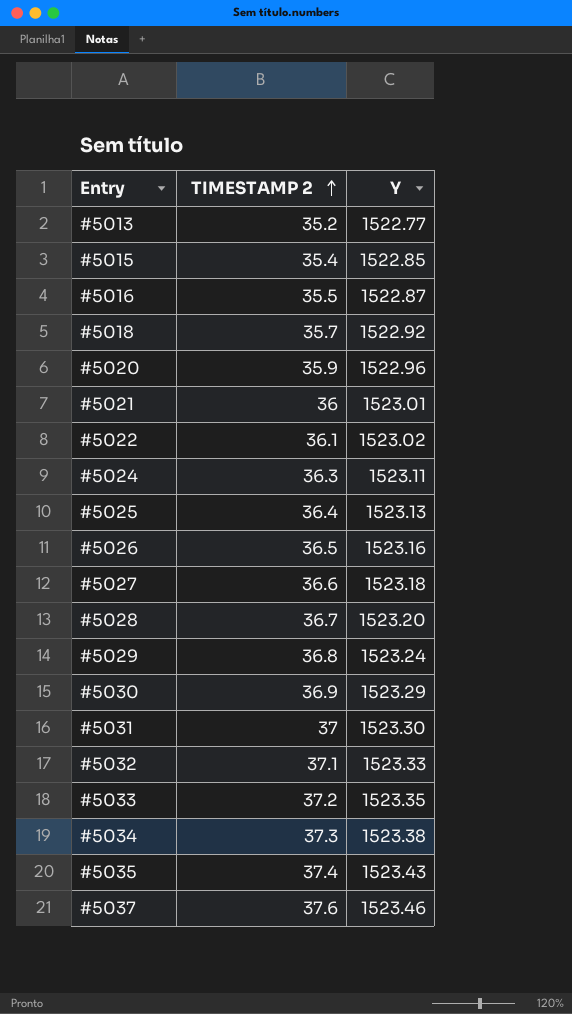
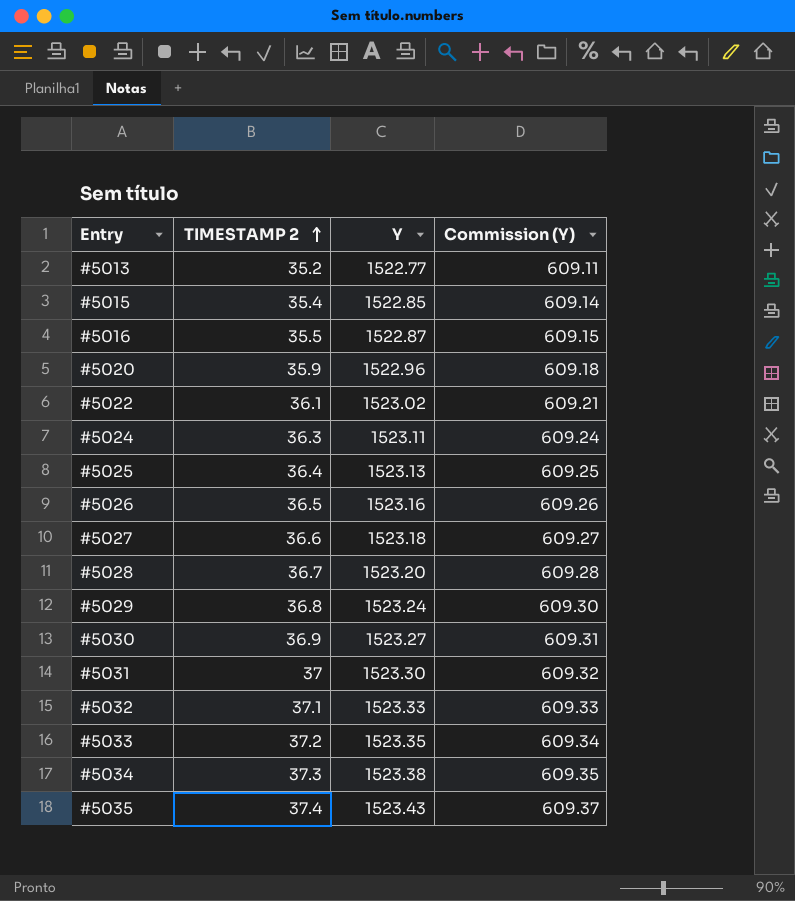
column Commission (Y) | formula: none -> [Y] * 0.4
row #5018: 35.7 | 1522.92 -> none
row #5021: 36 | 1523.01 -> none
row #5037: 37.6 | 1523.46 -> none
#5030 | Y: 1523.29 -> 1523.27

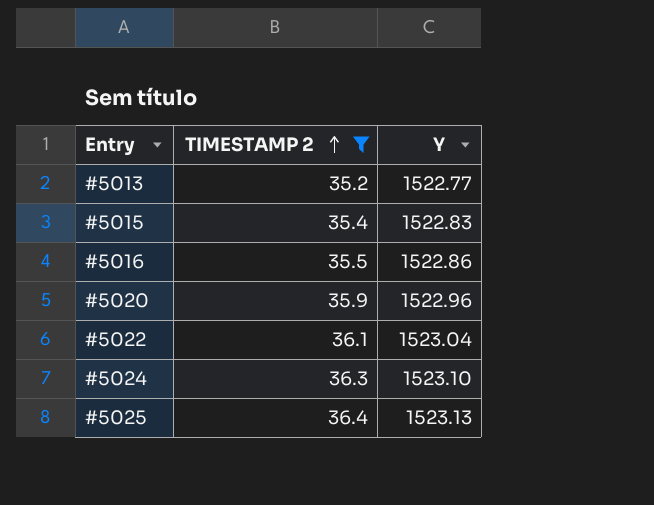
filter: none -> TIMESTAMP 2 <= 36.4
column Commission (Y) | formula: [Y] * 0.4 -> none
#5015 | Y: 1522.85 -> 1522.83
#5016 | Y: 1522.87 -> 1522.86
#5022 | Y: 1523.02 -> 1523.04
#5024 | Y: 1523.11 -> 1523.10

